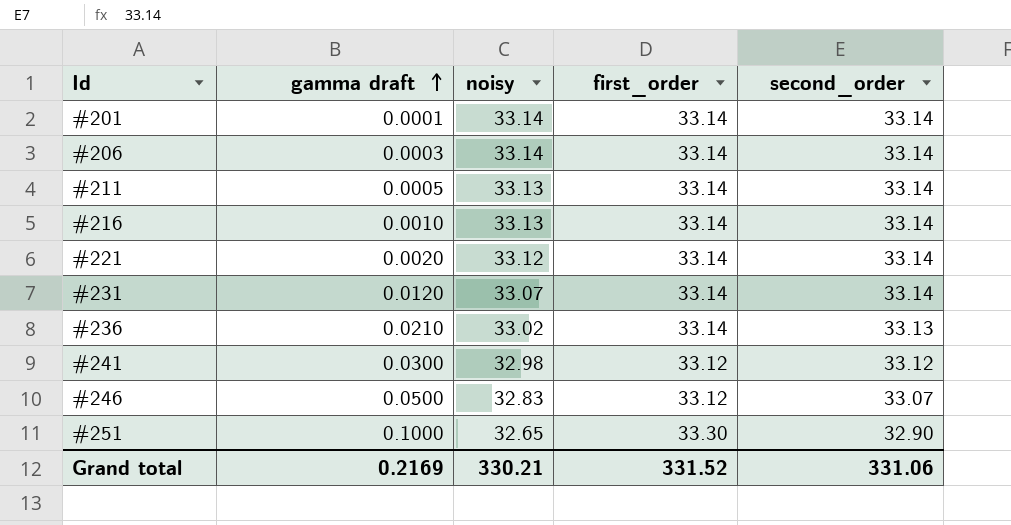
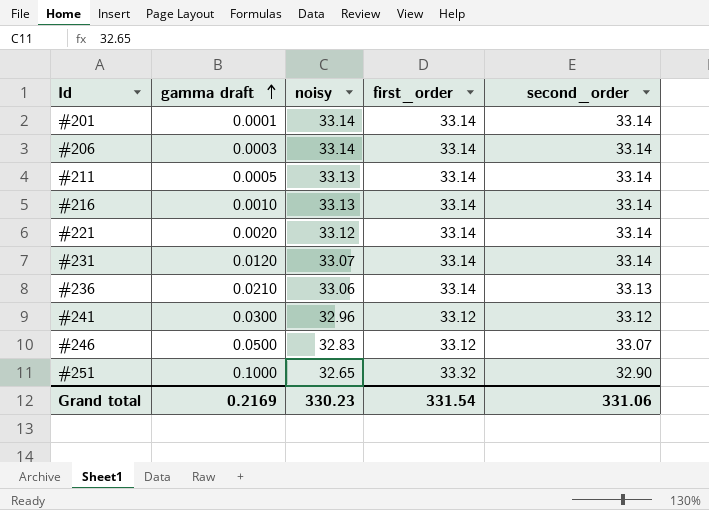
#236 | noisy: 33.02 -> 33.06
#241 | noisy: 32.98 -> 32.96
#251 | first_order: 33.30 -> 33.32
Grand total | noisy: 330.21 -> 330.23
Grand total | first_order: 331.52 -> 331.54

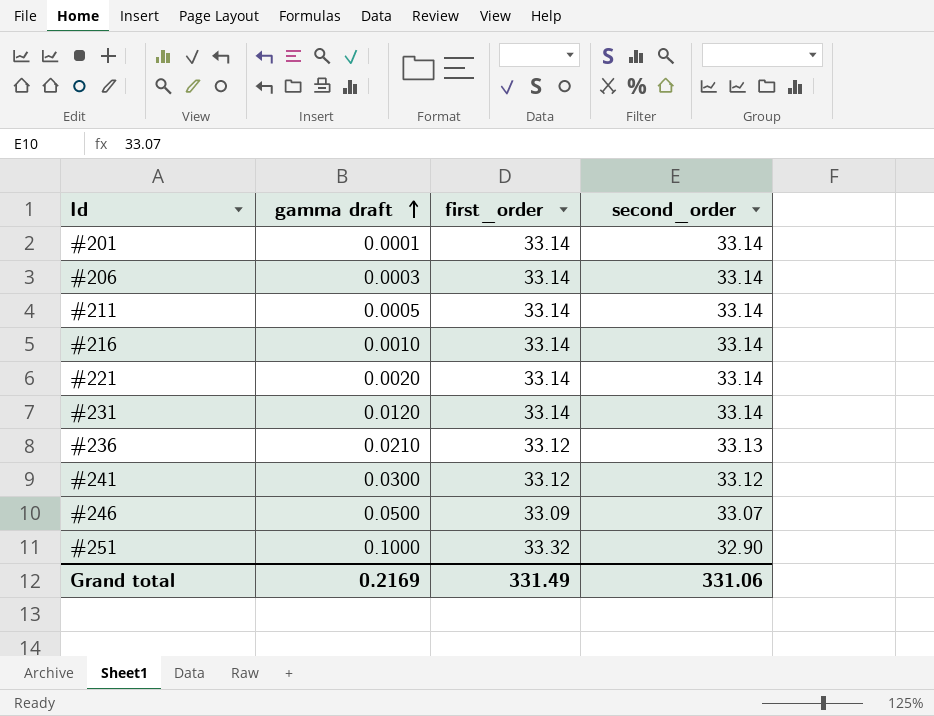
column noisy | position: 3 -> none
#236 | first_order: 33.14 -> 33.12
#246 | first_order: 33.12 -> 33.09
Grand total | first_order: 331.54 -> 331.49

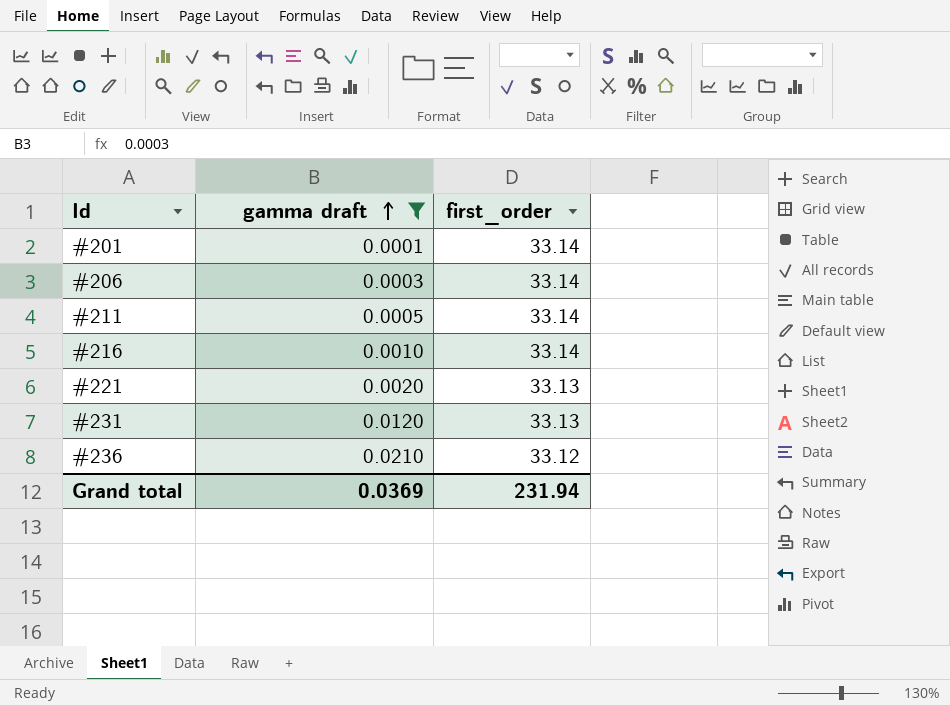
filter: none -> gamma draft <= 0.0210
column second_order | position: 4 -> none
#221 | first_order: 33.14 -> 33.13
#231 | first_order: 33.14 -> 33.13
Grand total | gamma draft: 0.2169 -> 0.0369
Grand total | first_order: 331.49 -> 231.94

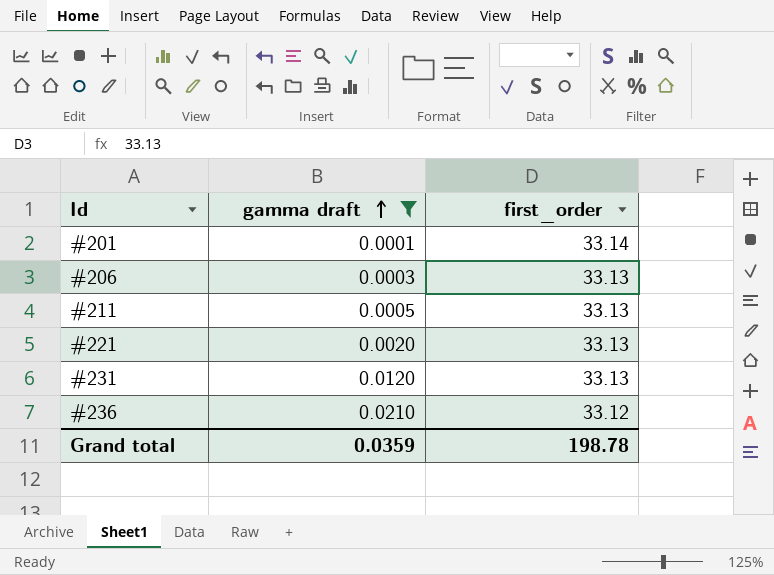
row #216: 0.0010 | 33.14 -> none
#206 | first_order: 33.14 -> 33.13
#211 | first_order: 33.14 -> 33.13
Grand total | gamma draft: 0.0369 -> 0.0359
Grand total | first_order: 231.94 -> 198.78

